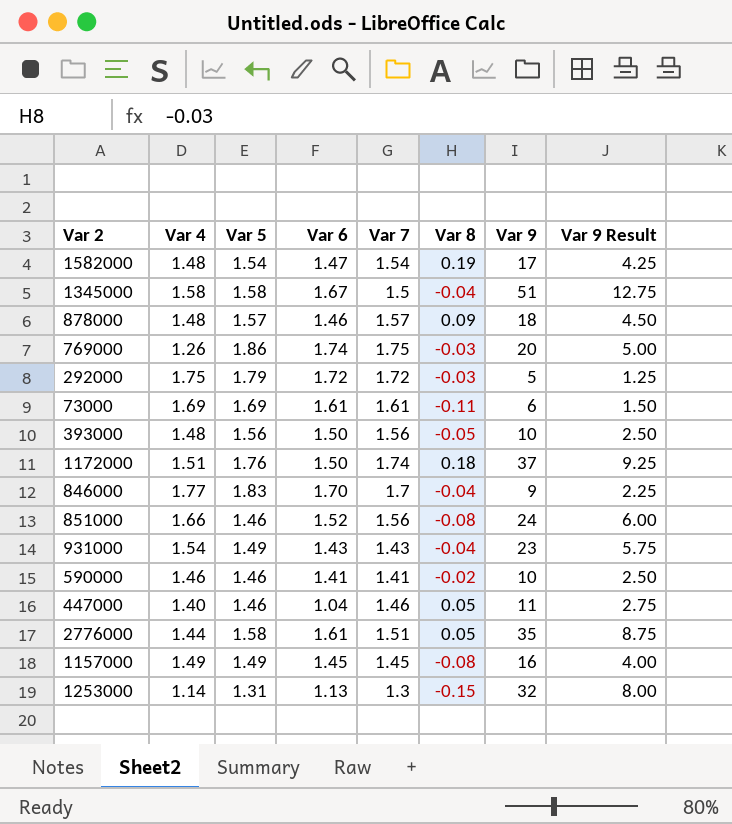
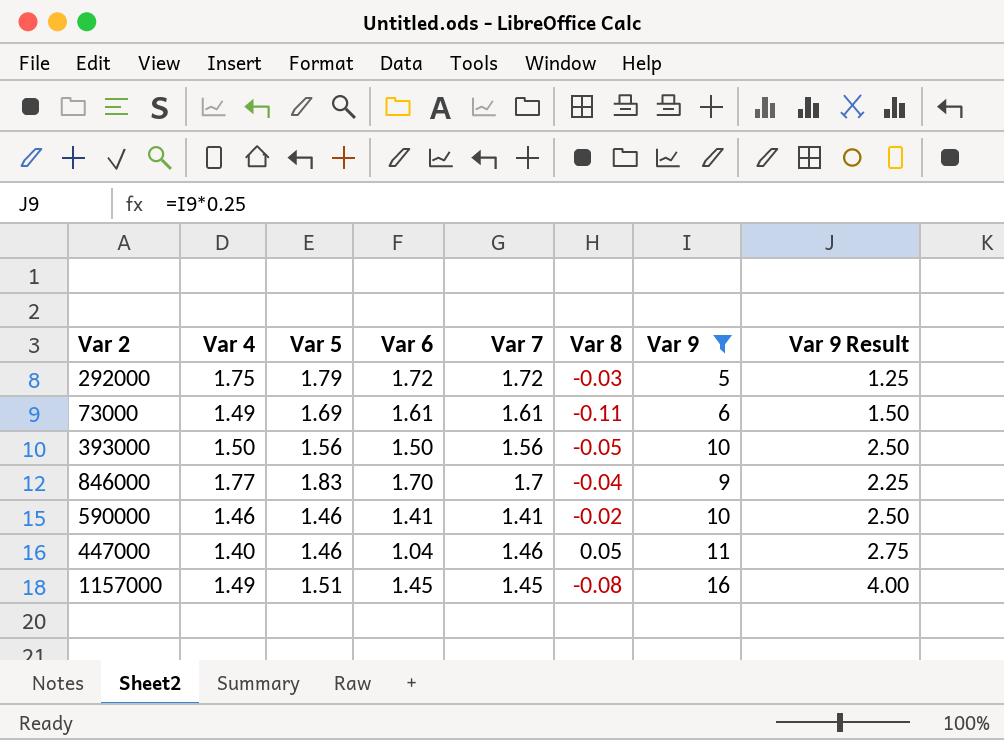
filter: none -> Var 9 <= 16
73000 | Var 4: 1.69 -> 1.49
393000 | Var 4: 1.48 -> 1.50
1157000 | Var 5: 1.49 -> 1.51

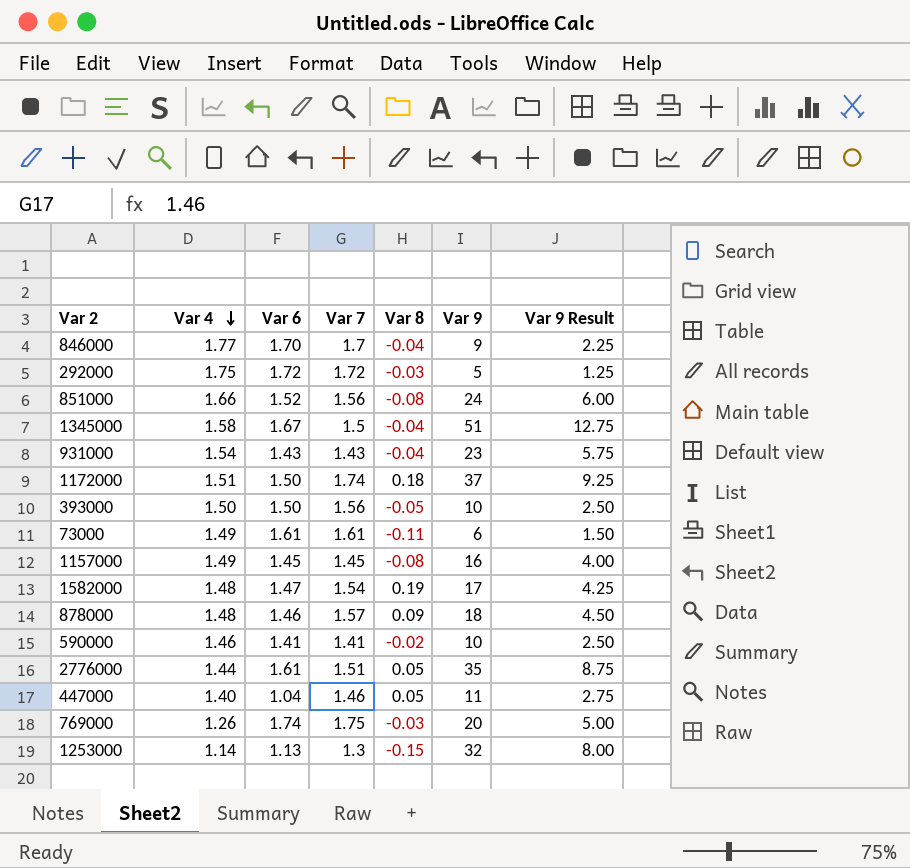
filter: Var 9 <= 16 -> none
row order: none -> Var 4 descending
column Var 5 | position: 3 -> none

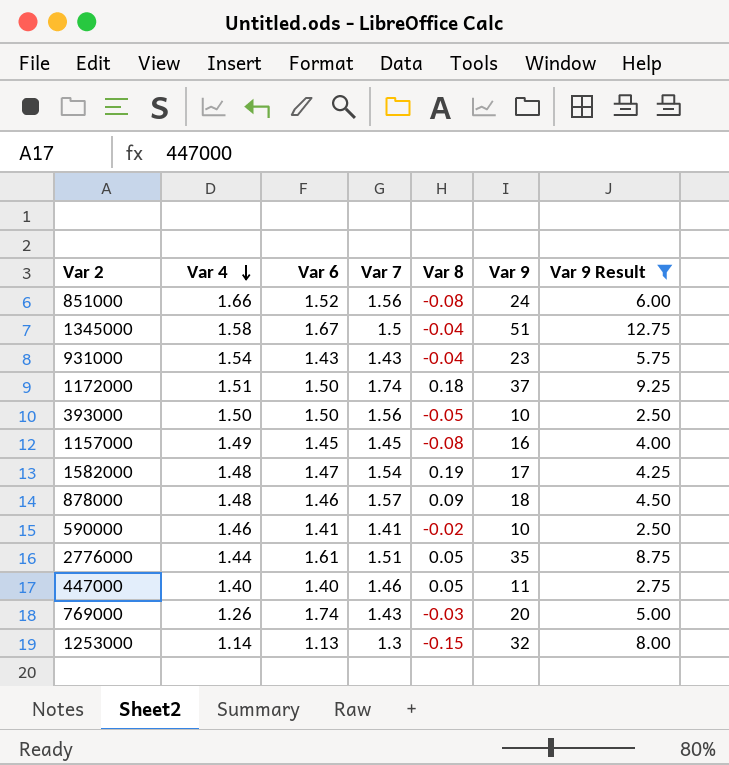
filter: none -> Var 9 Result >= 2.50
447000 | Var 6: 1.04 -> 1.40
769000 | Var 7: 1.75 -> 1.43

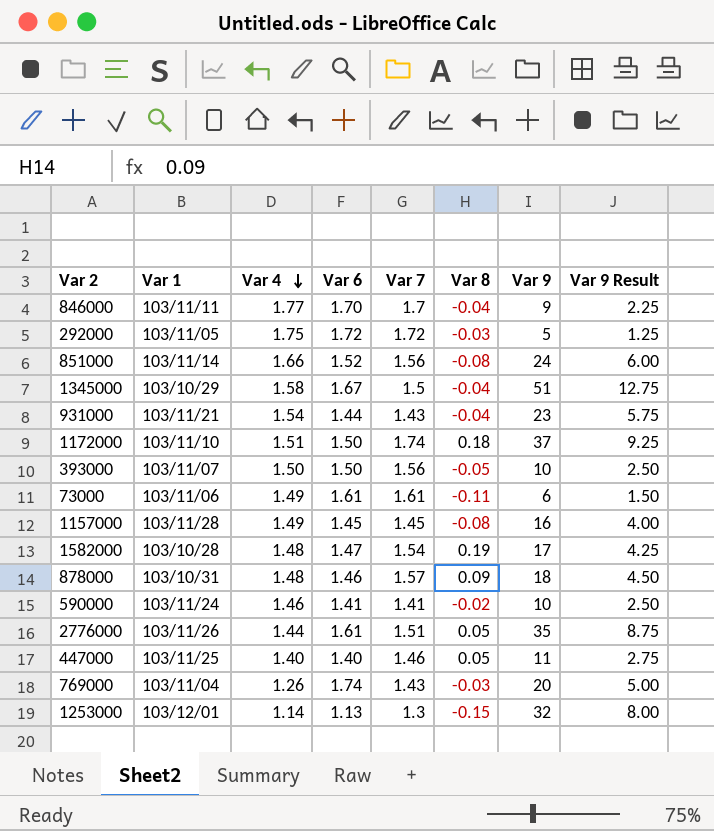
filter: Var 9 Result >= 2.50 -> none
column Var 1 | position: none -> 2
931000 | Var 6: 1.43 -> 1.44

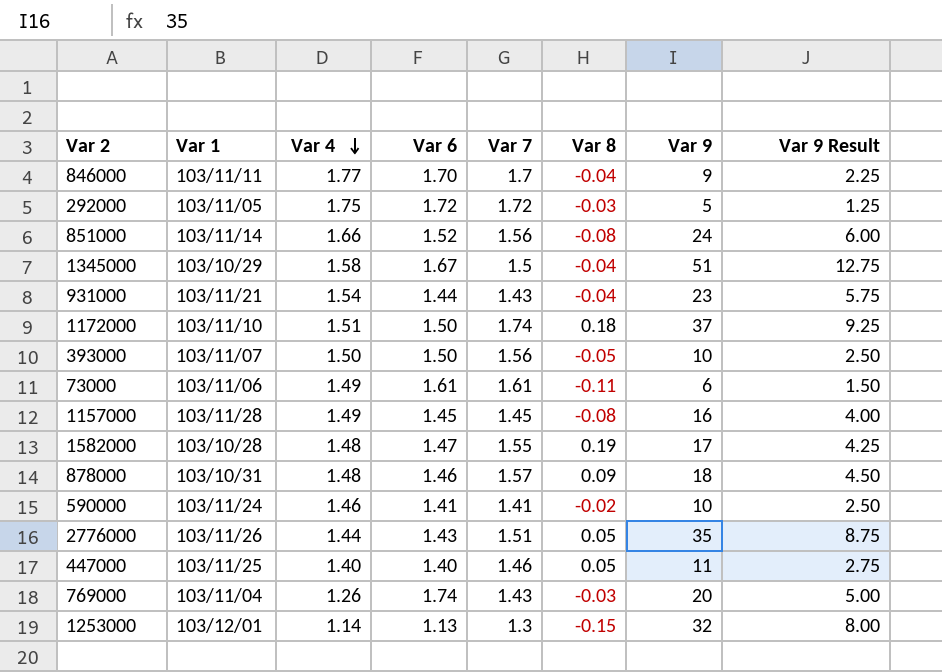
1582000 | Var 7: 1.54 -> 1.55
2776000 | Var 6: 1.61 -> 1.43

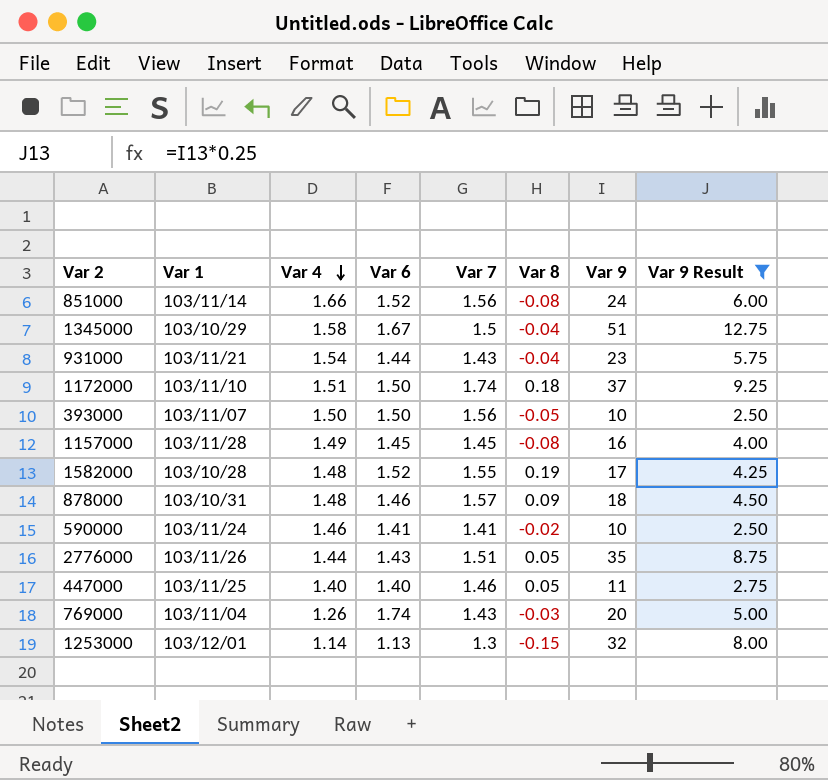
filter: none -> Var 9 Result >= 2.50
1582000 | Var 6: 1.47 -> 1.52

